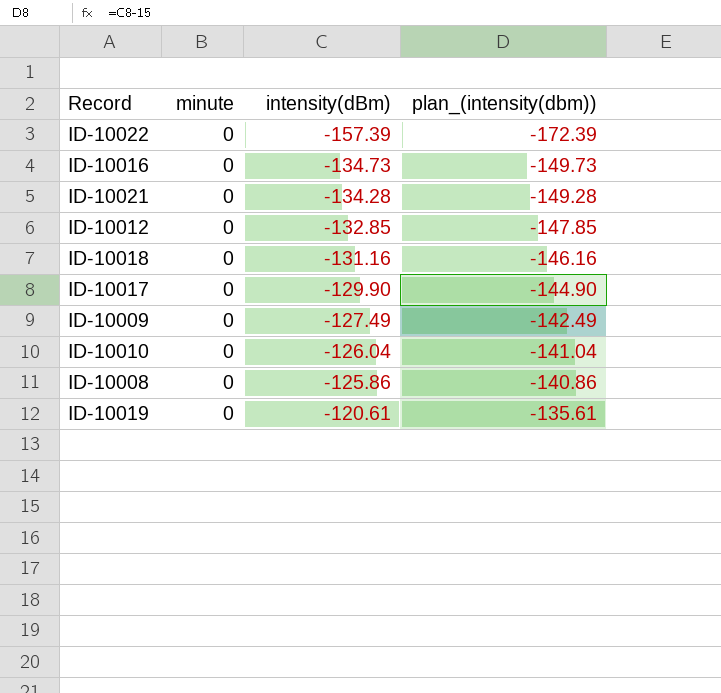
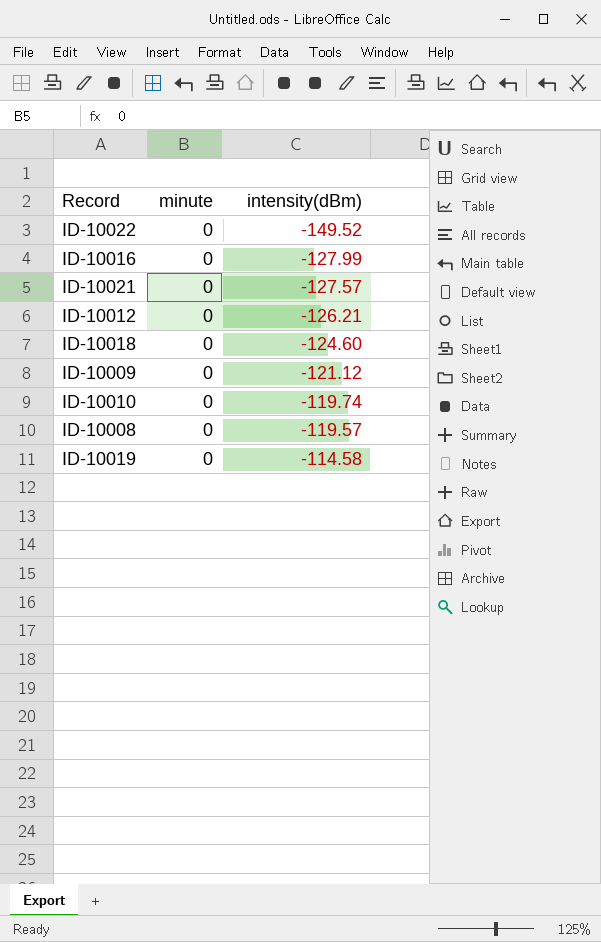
column plan_(intensity(dbm)) | formula: [intensity(dBm)] - 15 -> none
row ID-10017: 0 | -129.90 | -144.90 -> none
ID-10022 | intensity(dBm): -157.39 -> -149.52
ID-10016 | intensity(dBm): -134.73 -> -127.99
ID-10021 | intensity(dBm): -134.28 -> -127.57
ID-10012 | intensity(dBm): -132.85 -> -126.21
ID-10018 | intensity(dBm): -131.16 -> -124.60
ID-10009 | intensity(dBm): -127.49 -> -121.12
ID-10010 | intensity(dBm): -126.04 -> -119.74
ID-10008 | intensity(dBm): -125.86 -> -119.57
ID-10019 | intensity(dBm): -120.61 -> -114.58

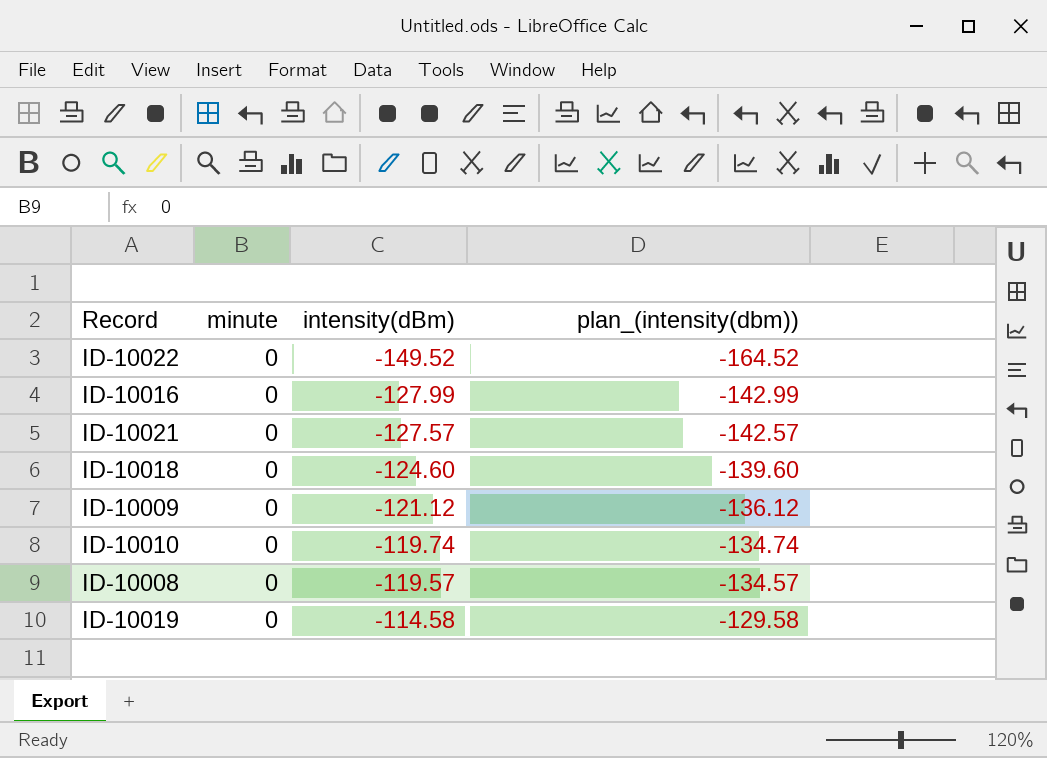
column plan_(intensity(dbm)) | formula: none -> [intensity(dBm)] - 15
row ID-10012: 0 | -126.21 -> none

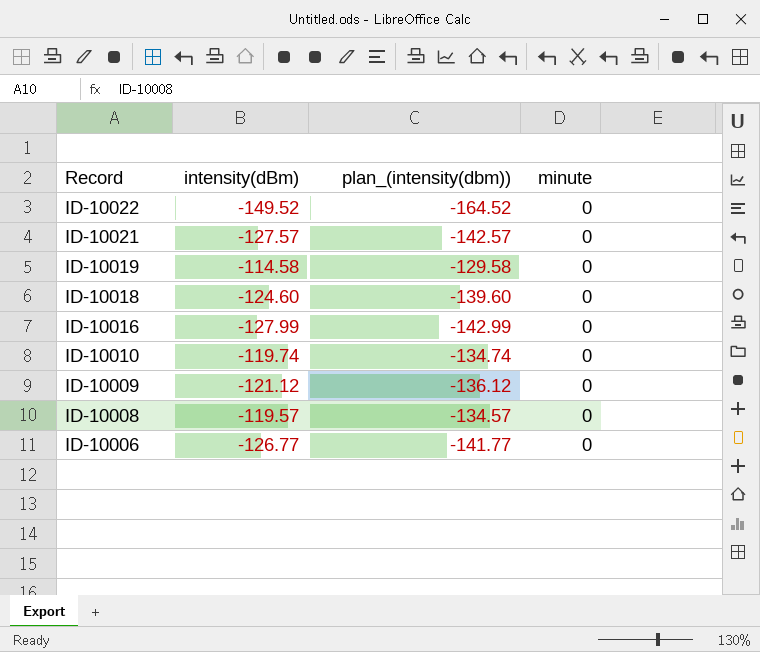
row order: intensity(dBm) ascending -> Record descending
column minute | position: 2 -> 4
row ID-10006: none -> -126.77 | -141.77 | 0

